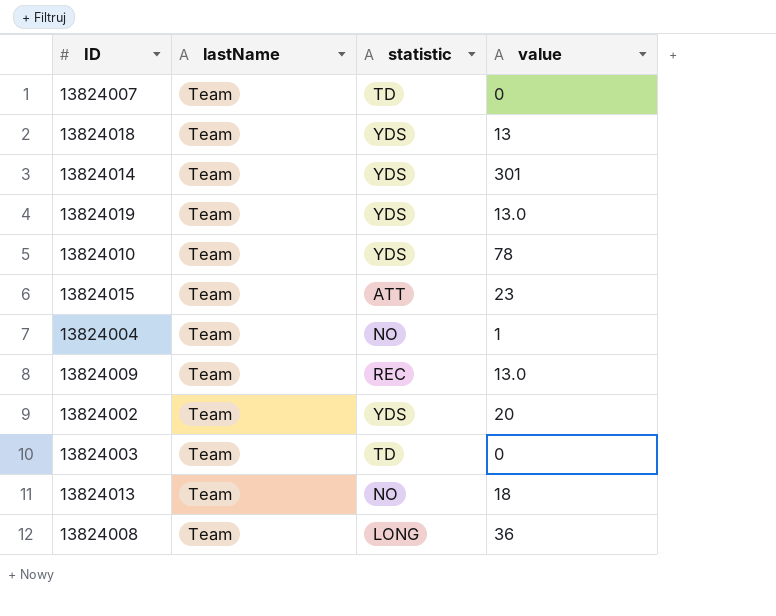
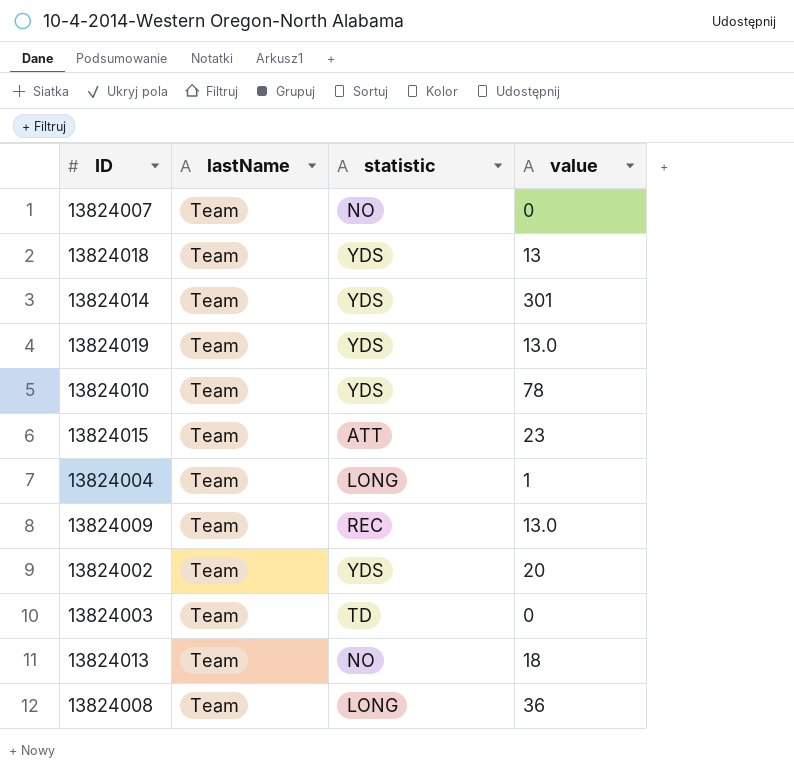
13824007 | statistic: TD -> NO
13824004 | statistic: NO -> LONG

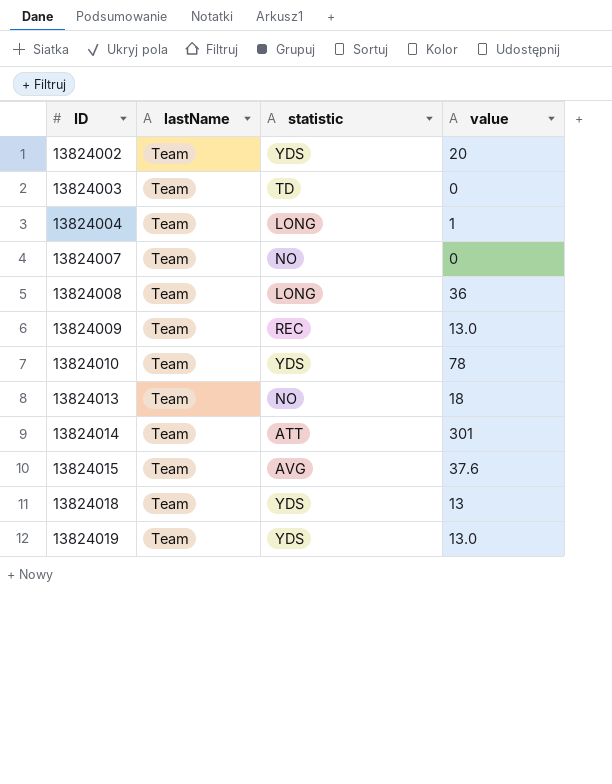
row order: none -> ID ascending
13824014 | statistic: YDS -> ATT
13824015 | statistic: ATT -> AVG
13824015 | value: 23 -> 37.6

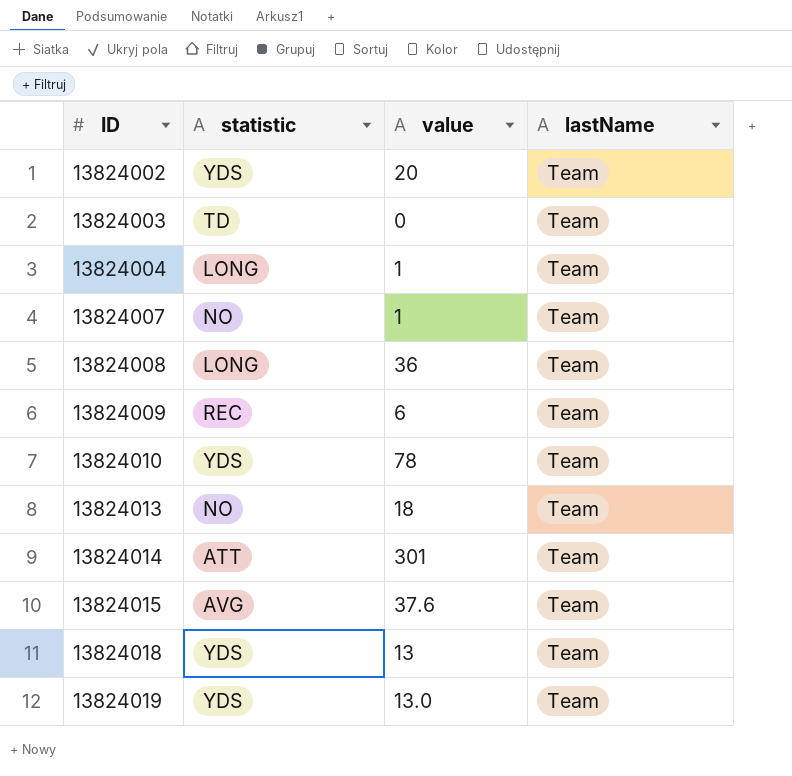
column lastName | position: 2 -> 4
13824007 | value: 0 -> 1
13824009 | value: 13.0 -> 6

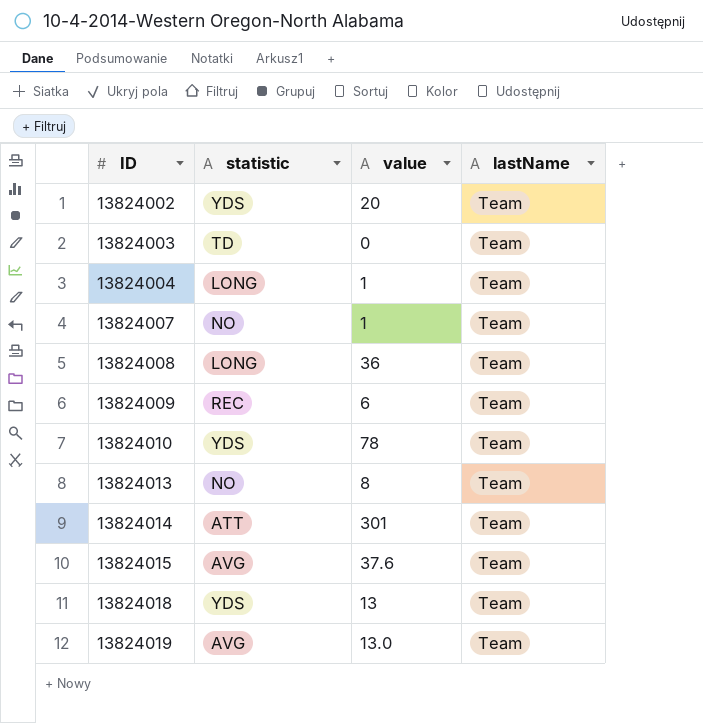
13824013 | value: 18 -> 8
13824019 | statistic: YDS -> AVG

